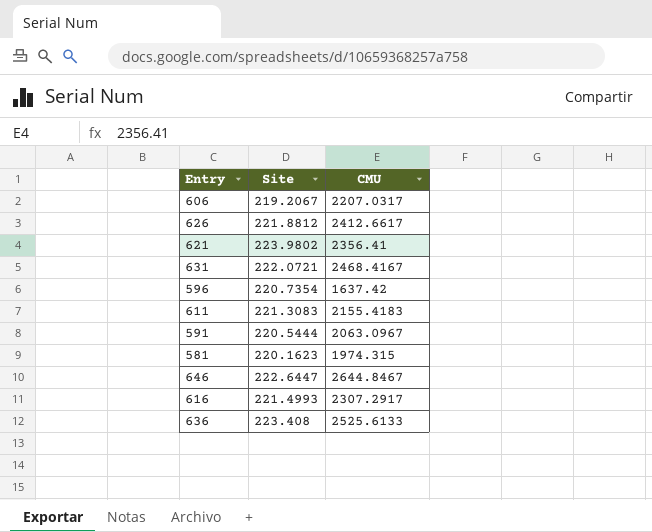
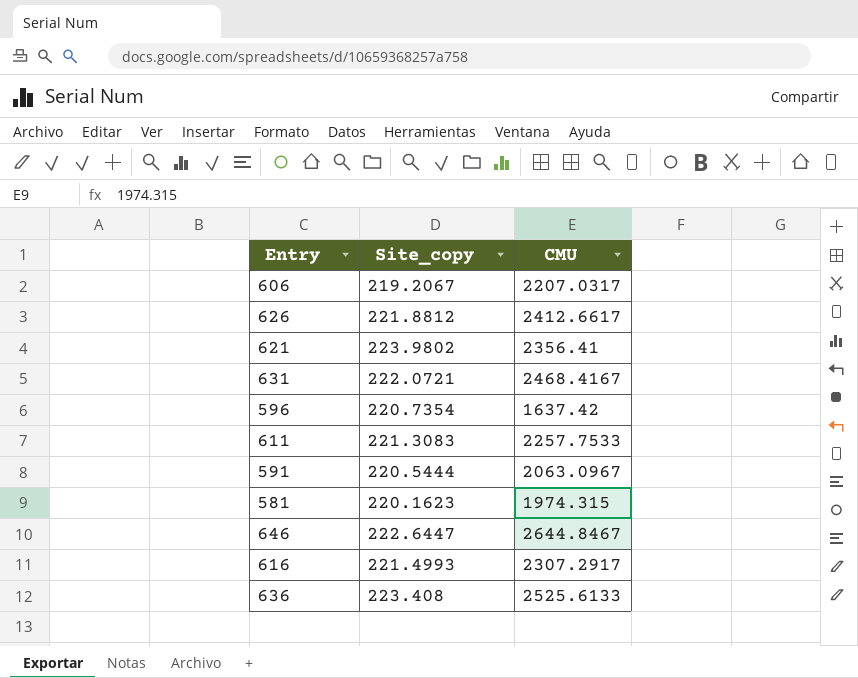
column name: Site -> Site_copy
611 | CMU: 2155.4183 -> 2257.7533

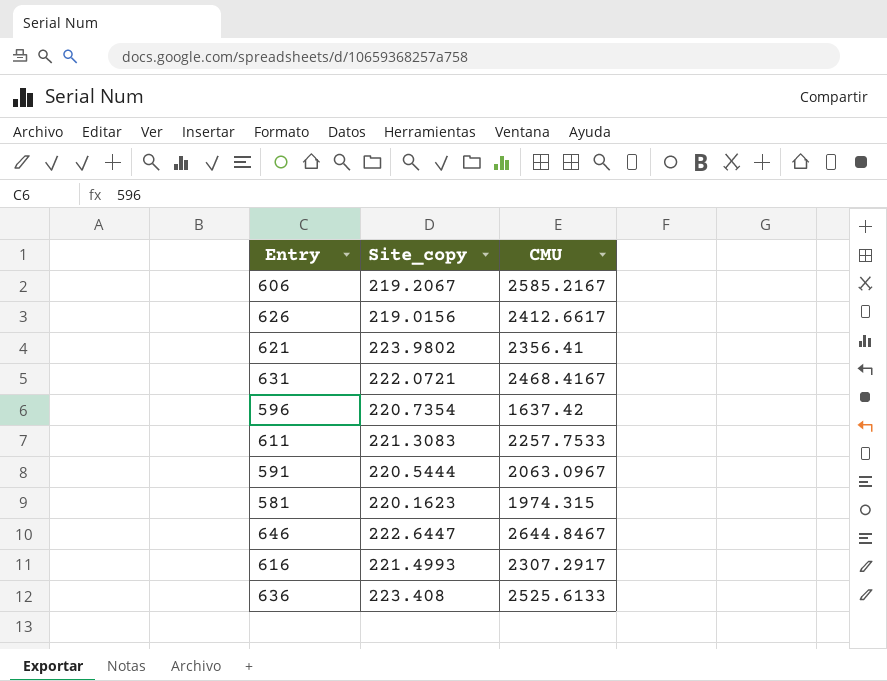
606 | CMU: 2207.0317 -> 2585.2167
626 | Site_copy: 221.8812 -> 219.0156

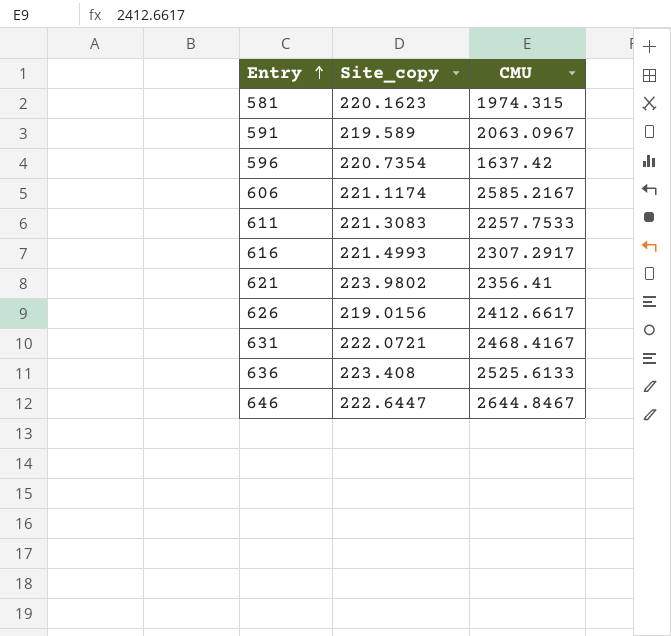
row order: none -> Entry ascending
591 | Site_copy: 220.5444 -> 219.589
606 | Site_copy: 219.2067 -> 221.1174

